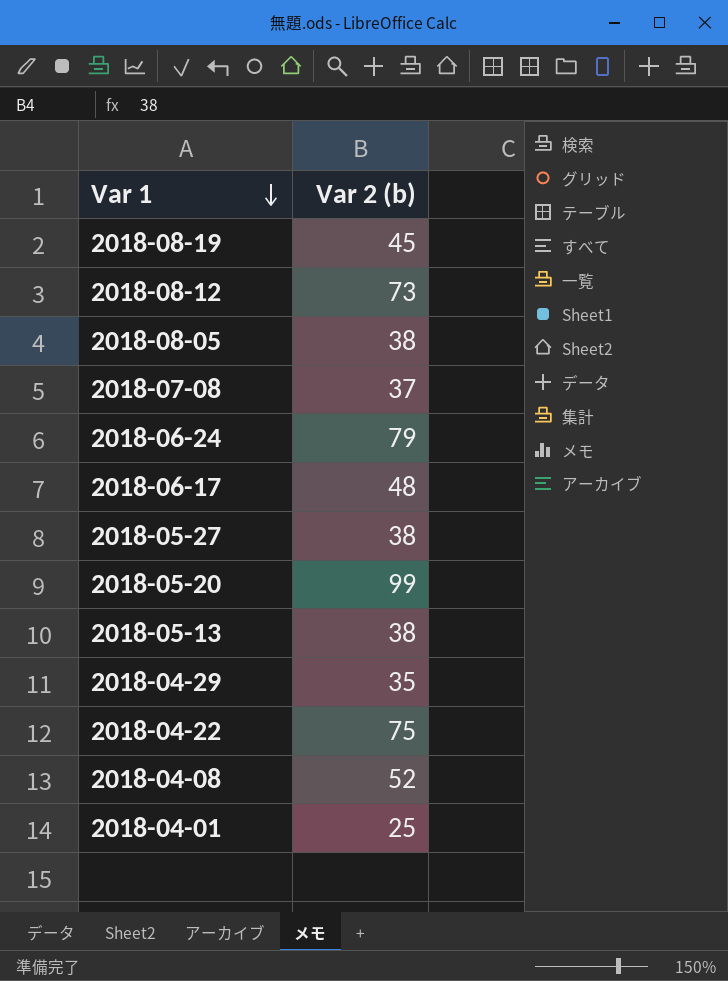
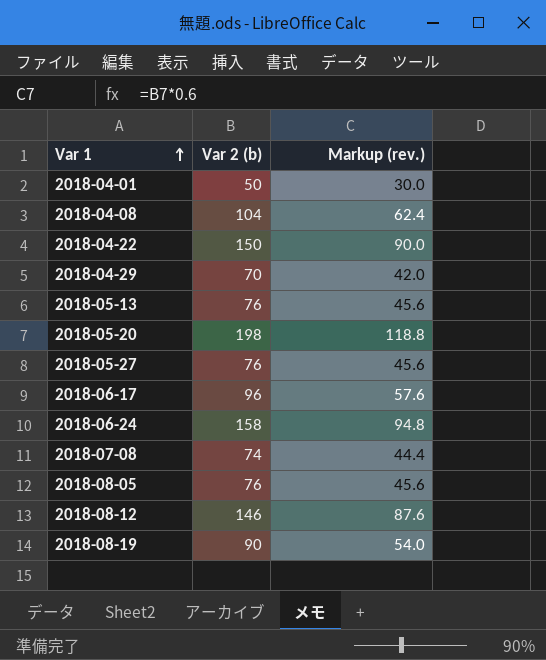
row order: Var 1 descending -> Var 1 ascending
column Markup (rev.) | formula: none -> [Var 2 (b)] * 0.6
2018-04-01 | Var 2 (b): 25 -> 50
2018-04-08 | Var 2 (b): 52 -> 104
2018-04-22 | Var 2 (b): 75 -> 150
2018-04-29 | Var 2 (b): 35 -> 70
2018-05-13 | Var 2 (b): 38 -> 76
2018-05-20 | Var 2 (b): 99 -> 198
2018-05-27 | Var 2 (b): 38 -> 76
2018-06-17 | Var 2 (b): 48 -> 96
2018-06-24 | Var 2 (b): 79 -> 158
2018-07-08 | Var 2 (b): 37 -> 74
2018-08-05 | Var 2 (b): 38 -> 76
2018-08-12 | Var 2 (b): 73 -> 146
2018-08-19 | Var 2 (b): 45 -> 90

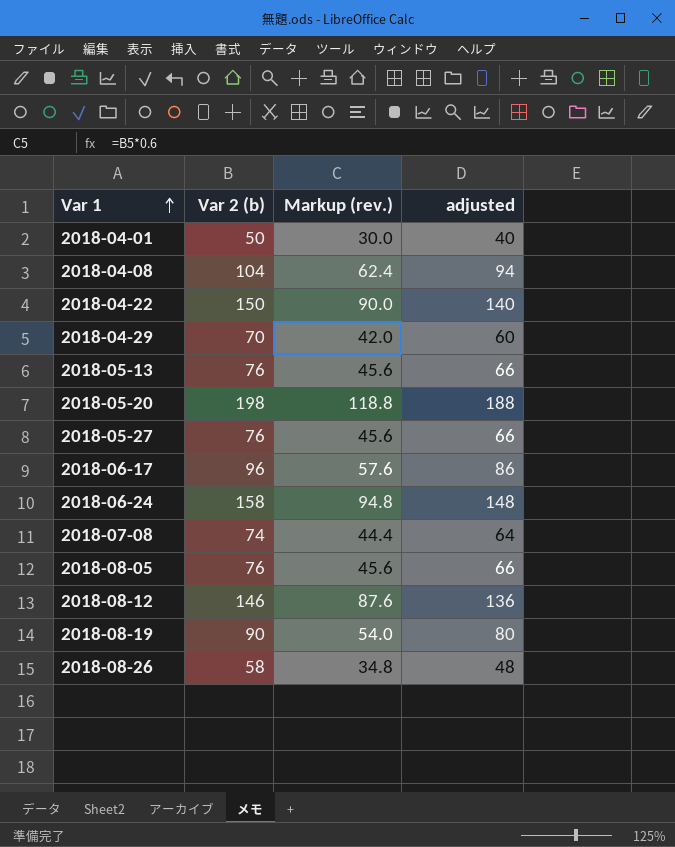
column adjusted | formula: none -> [Var 2 (b)] - 10
row 2018-08-26: none -> 58 | 34.8 | 48

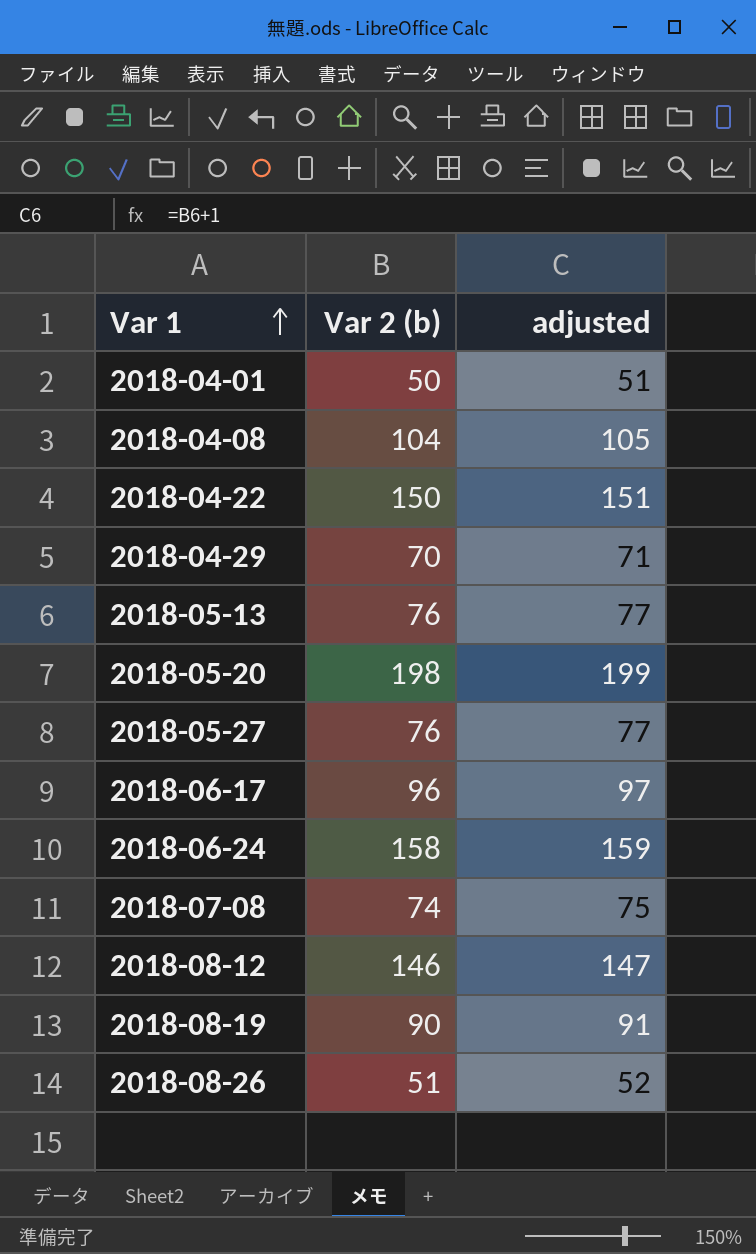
column Markup (rev.) | formula: [Var 2 (b)] * 0.6 -> none
column adjusted | formula: [Var 2 (b)] - 10 -> [Var 2 (b)] + 1
row 2018-08-05: 76 | 45.6 | 66 -> none
2018-08-26 | Var 2 (b): 58 -> 51

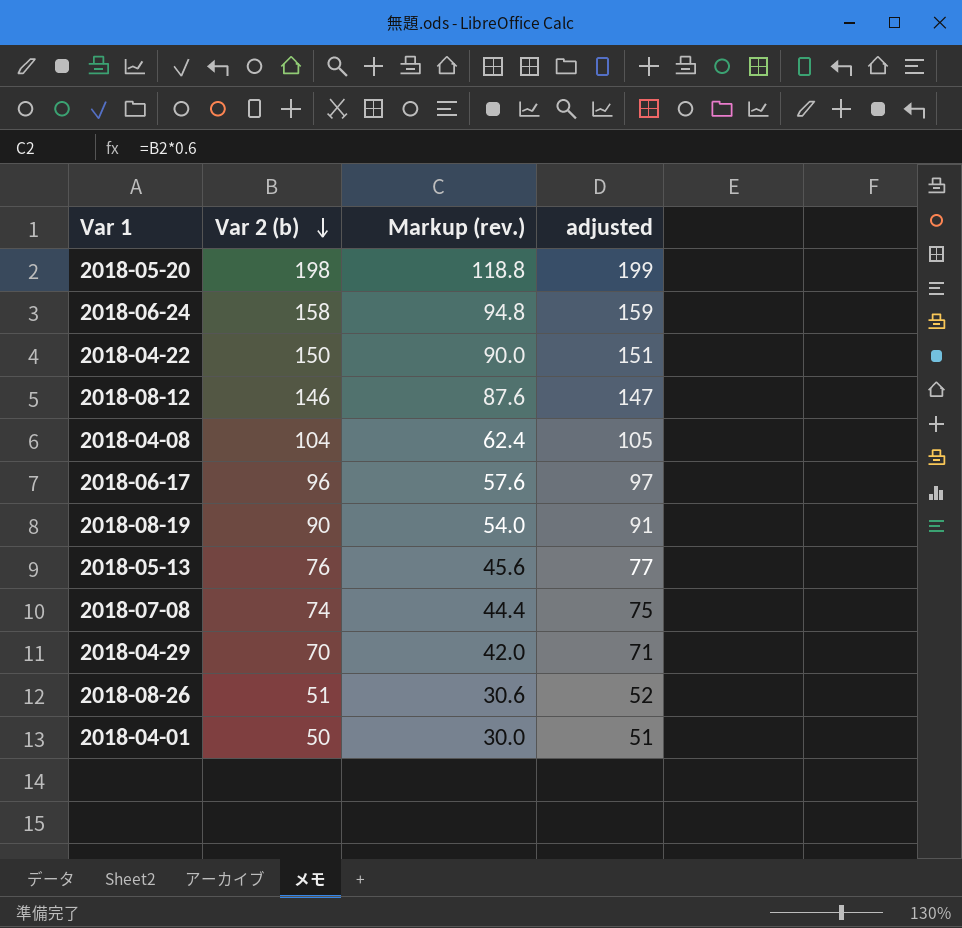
row order: Var 1 ascending -> Var 2 (b) descending
column Markup (rev.) | formula: none -> [Var 2 (b)] * 0.6
row 2018-05-27: 76 | 77 -> none

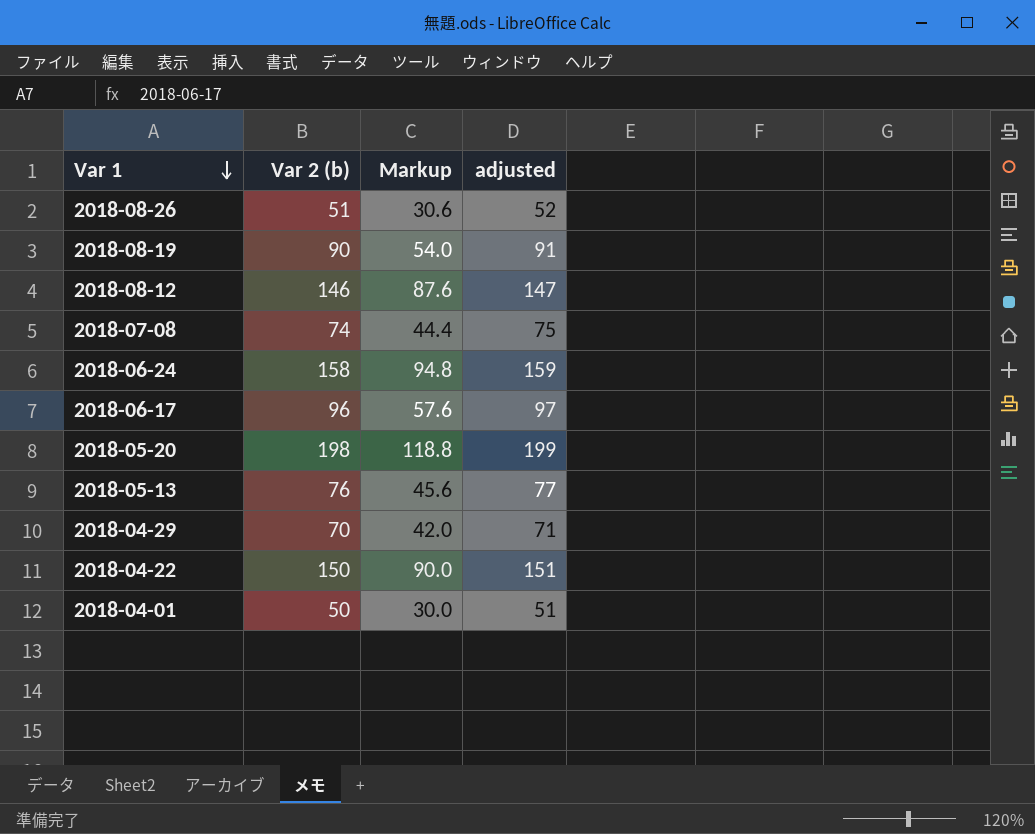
row order: Var 2 (b) descending -> Var 1 descending
column name: Markup (rev.) -> Markup
row 2018-04-08: 104 | 62.4 | 105 -> none

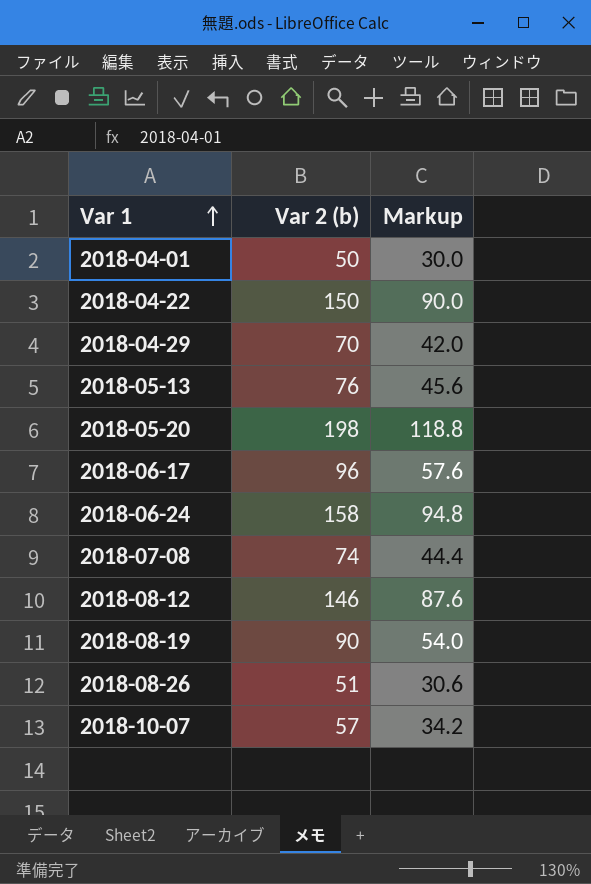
row order: Var 1 descending -> Var 1 ascending
column adjusted | formula: [Var 2 (b)] + 1 -> none
row 2018-10-07: none -> 57 | 34.2

